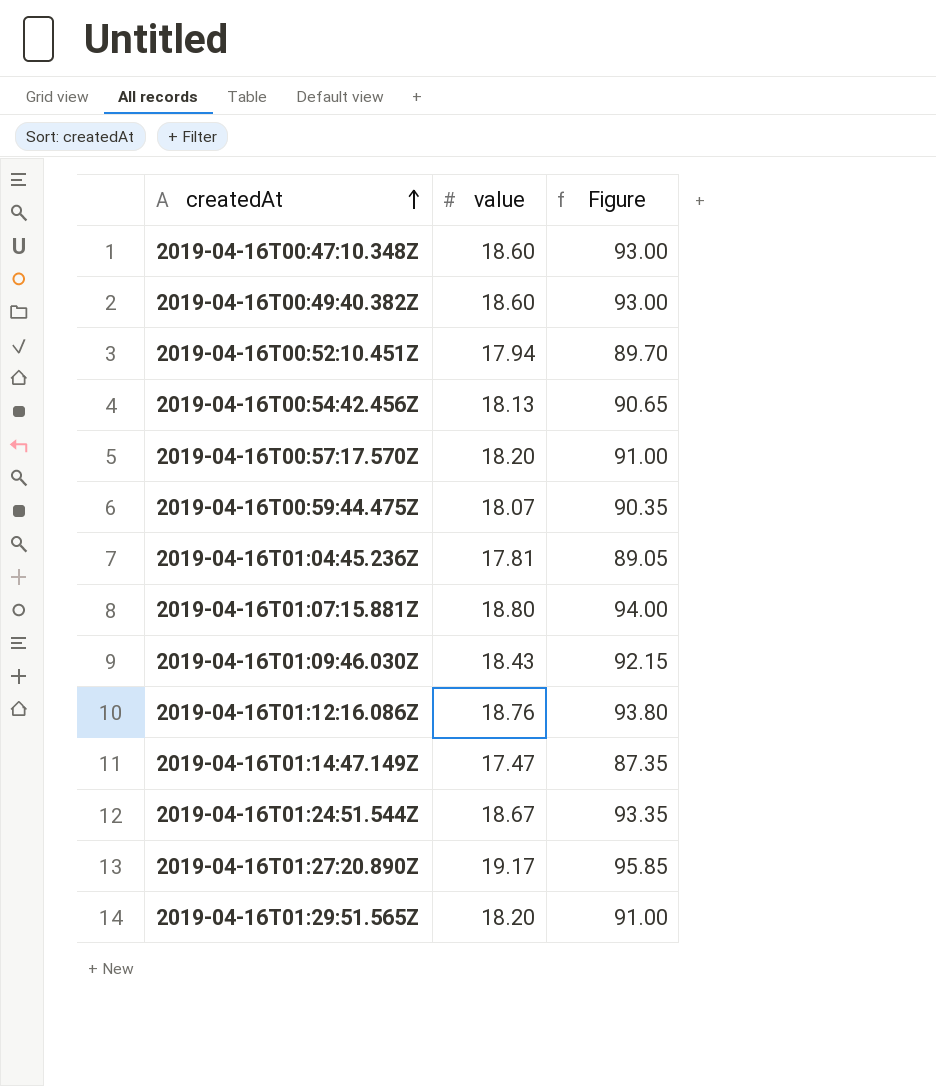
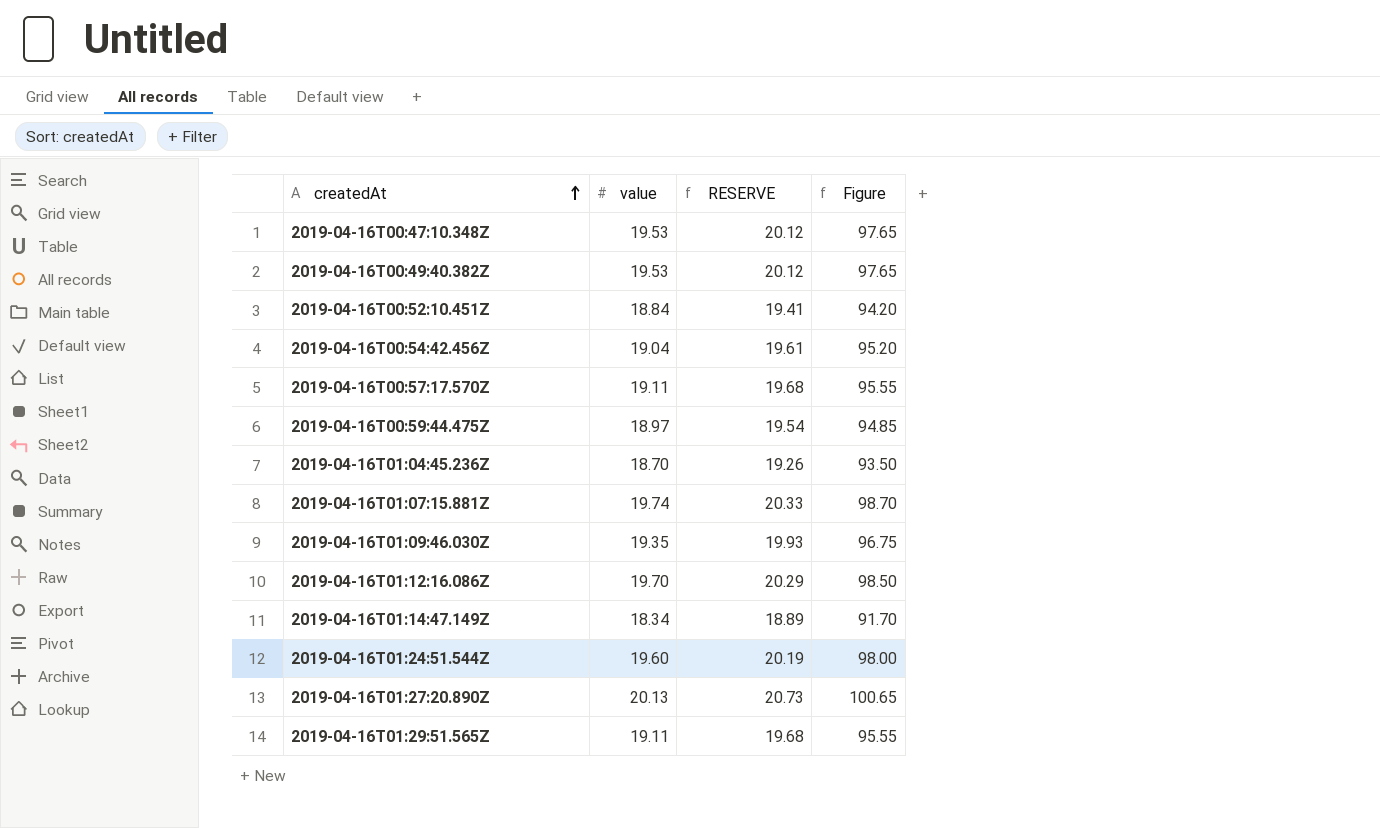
column RESERVE | formula: none -> [value] * 1.03
2019-04-16T00:47:10.348Z | value: 18.60 -> 19.53
2019-04-16T00:47:10.348Z | Figure: 93.00 -> 97.65
2019-04-16T00:49:40.382Z | value: 18.60 -> 19.53
2019-04-16T00:49:40.382Z | Figure: 93.00 -> 97.65
2019-04-16T00:52:10.451Z | value: 17.94 -> 18.84
2019-04-16T00:52:10.451Z | Figure: 89.70 -> 94.20
2019-04-16T00:54:42.456Z | value: 18.13 -> 19.04
2019-04-16T00:54:42.456Z | Figure: 90.65 -> 95.20
2019-04-16T00:57:17.570Z | value: 18.20 -> 19.11
2019-04-16T00:57:17.570Z | Figure: 91.00 -> 95.55
2019-04-16T00:59:44.475Z | value: 18.07 -> 18.97
2019-04-16T00:59:44.475Z | Figure: 90.35 -> 94.85
2019-04-16T01:04:45.236Z | value: 17.81 -> 18.70
2019-04-16T01:04:45.236Z | Figure: 89.05 -> 93.50
2019-04-16T01:07:15.881Z | value: 18.80 -> 19.74
2019-04-16T01:07:15.881Z | Figure: 94.00 -> 98.70
2019-04-16T01:09:46.030Z | value: 18.43 -> 19.35
2019-04-16T01:09:46.030Z | Figure: 92.15 -> 96.75
2019-04-16T01:12:16.086Z | value: 18.76 -> 19.70
2019-04-16T01:12:16.086Z | Figure: 93.80 -> 98.50
2019-04-16T01:14:47.149Z | value: 17.47 -> 18.34
2019-04-16T01:14:47.149Z | Figure: 87.35 -> 91.70
2019-04-16T01:24:51.544Z | value: 18.67 -> 19.60
2019-04-16T01:24:51.544Z | Figure: 93.35 -> 98.00
2019-04-16T01:27:20.890Z | value: 19.17 -> 20.13
2019-04-16T01:27:20.890Z | Figure: 95.85 -> 100.65
2019-04-16T01:29:51.565Z | value: 18.20 -> 19.11
2019-04-16T01:29:51.565Z | Figure: 91.00 -> 95.55

